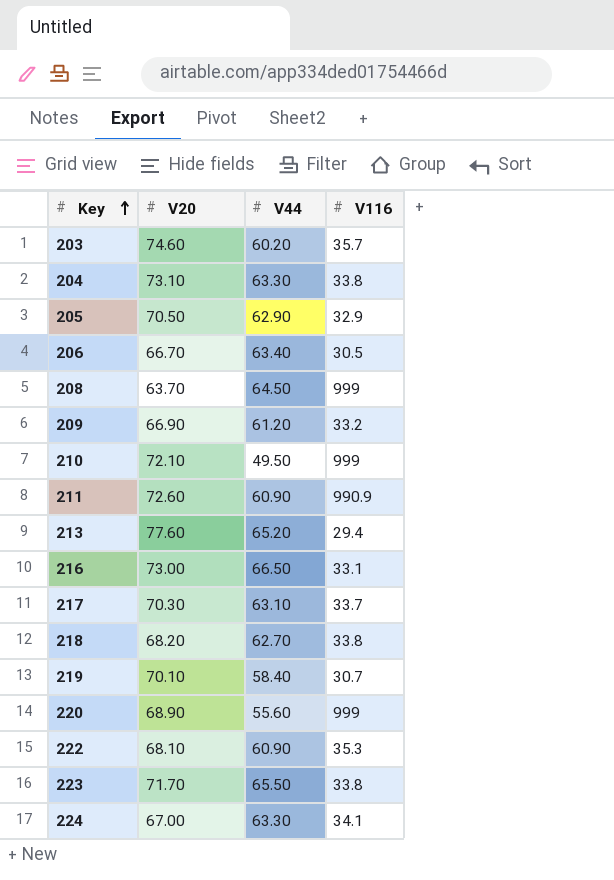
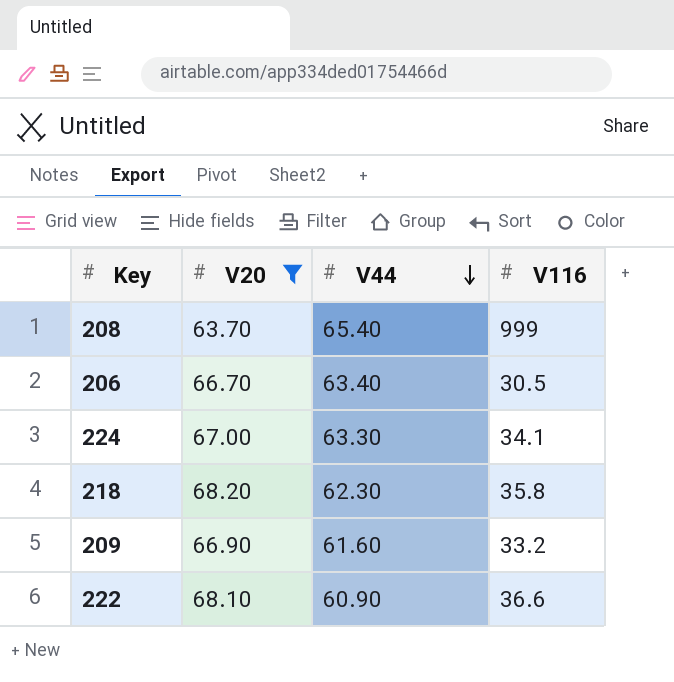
filter: none -> V20 <= 68.20
row order: Key ascending -> V44 descending
208 | V44: 64.50 -> 65.40
218 | V44: 62.70 -> 62.30
218 | V116: 33.8 -> 35.8
209 | V44: 61.20 -> 61.60
222 | V116: 35.3 -> 36.6

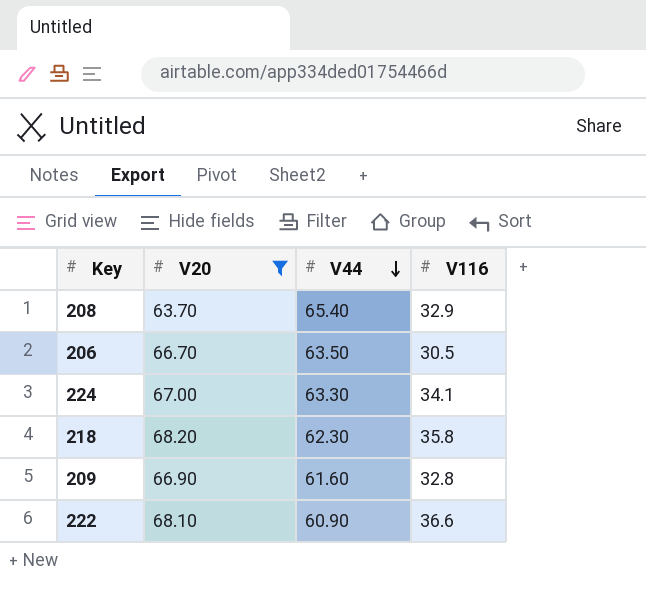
208 | V116: 999 -> 32.9
206 | V44: 63.40 -> 63.50
209 | V116: 33.2 -> 32.8

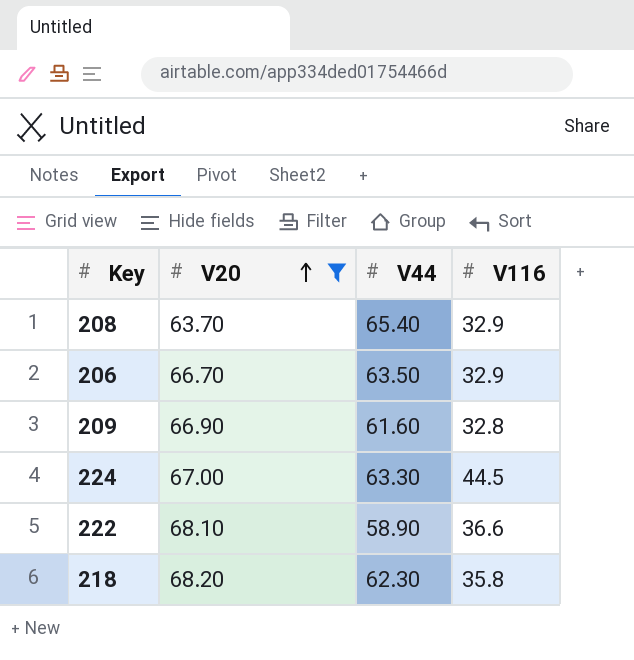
row order: V44 descending -> V20 ascending
206 | V116: 30.5 -> 32.9
224 | V116: 34.1 -> 44.5
222 | V44: 60.90 -> 58.90

